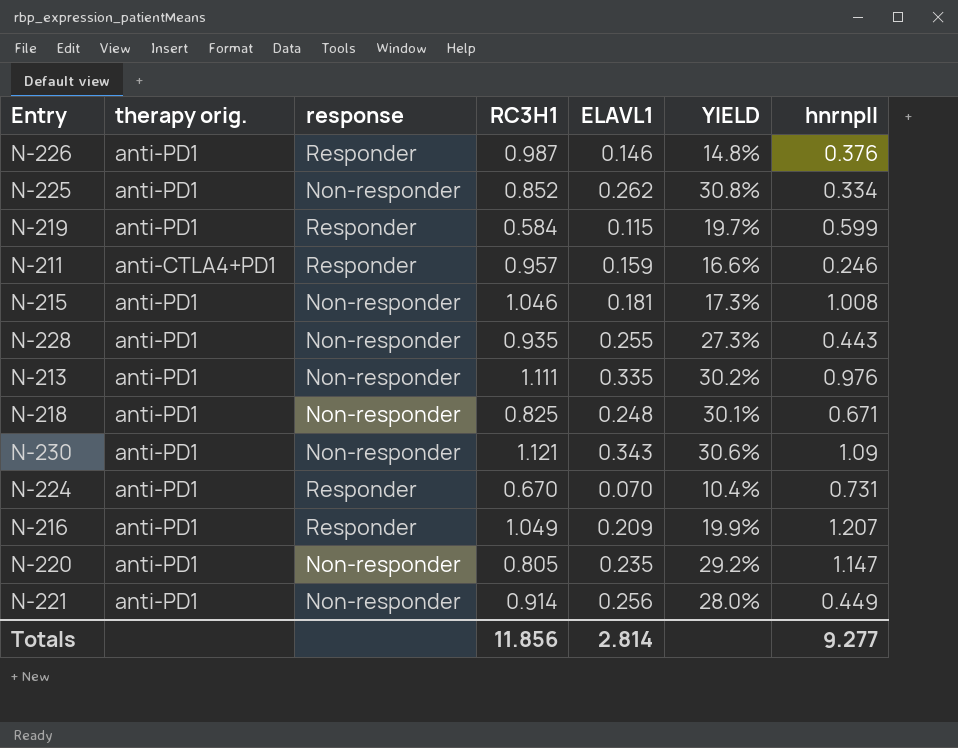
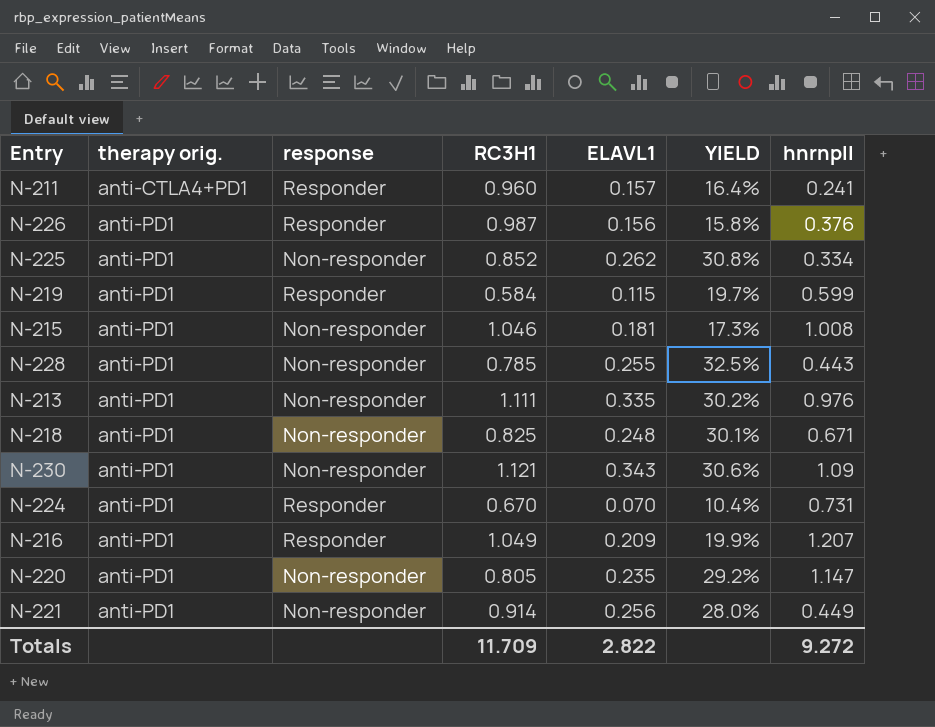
row order: none -> therapy orig. ascending
N-211 | RC3H1: 0.957 -> 0.960
N-211 | ELAVL1: 0.159 -> 0.157
N-211 | YIELD: 16.6% -> 16.4%
N-211 | hnrnpll: 0.246 -> 0.241
N-226 | ELAVL1: 0.146 -> 0.156
N-226 | YIELD: 14.8% -> 15.8%
N-228 | RC3H1: 0.935 -> 0.785
N-228 | YIELD: 27.3% -> 32.5%
Totals | RC3H1: 11.856 -> 11.709
Totals | ELAVL1: 2.814 -> 2.822
Totals | hnrnpll: 9.277 -> 9.272

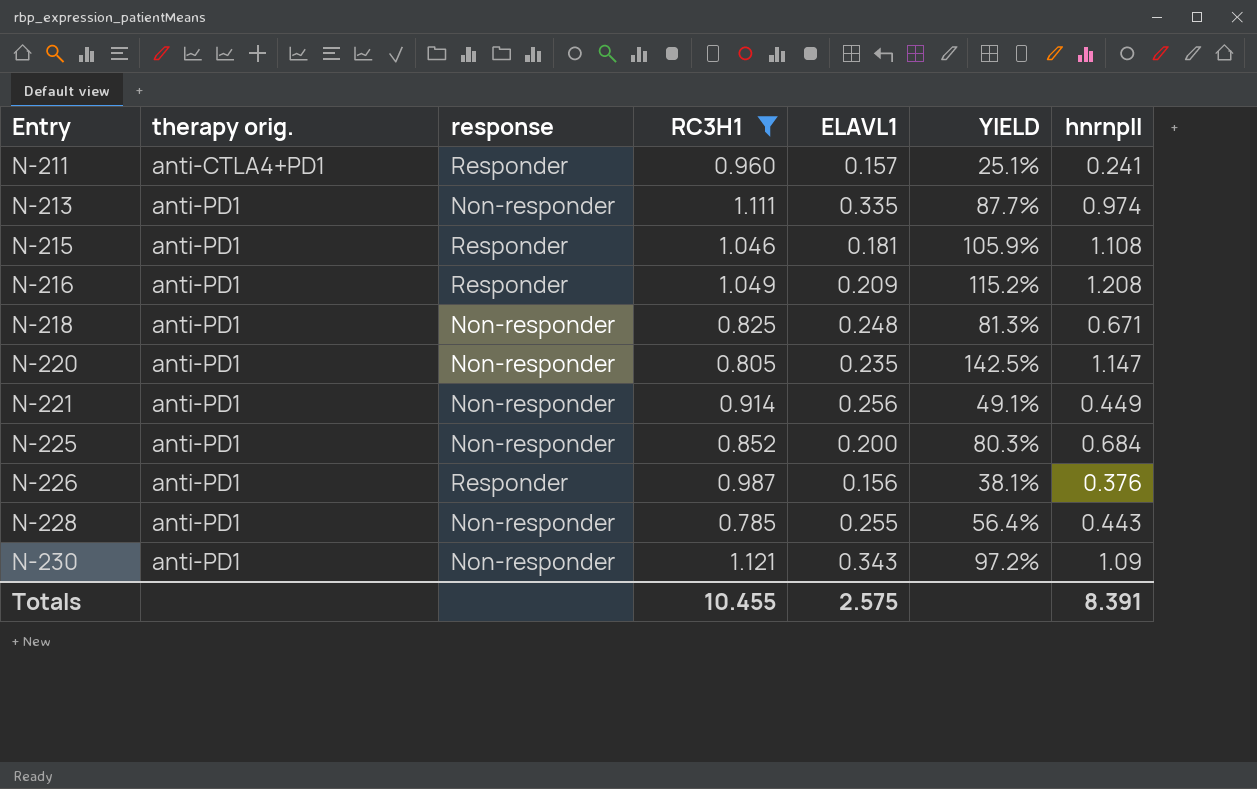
filter: none -> RC3H1 >= 0.785
row order: therapy orig. ascending -> Entry ascending
column YIELD | formula: [ELAVL1] / [RC3H1] -> [hnrnpll] / [RC3H1]
N-213 | hnrnpll: 0.976 -> 0.974
N-215 | response: Non-responder -> Responder
N-215 | hnrnpll: 1.008 -> 1.108
N-216 | hnrnpll: 1.207 -> 1.208
N-225 | ELAVL1: 0.262 -> 0.200
N-225 | hnrnpll: 0.334 -> 0.684
Totals | RC3H1: 11.709 -> 10.455
Totals | ELAVL1: 2.822 -> 2.575
Totals | hnrnpll: 9.272 -> 8.391

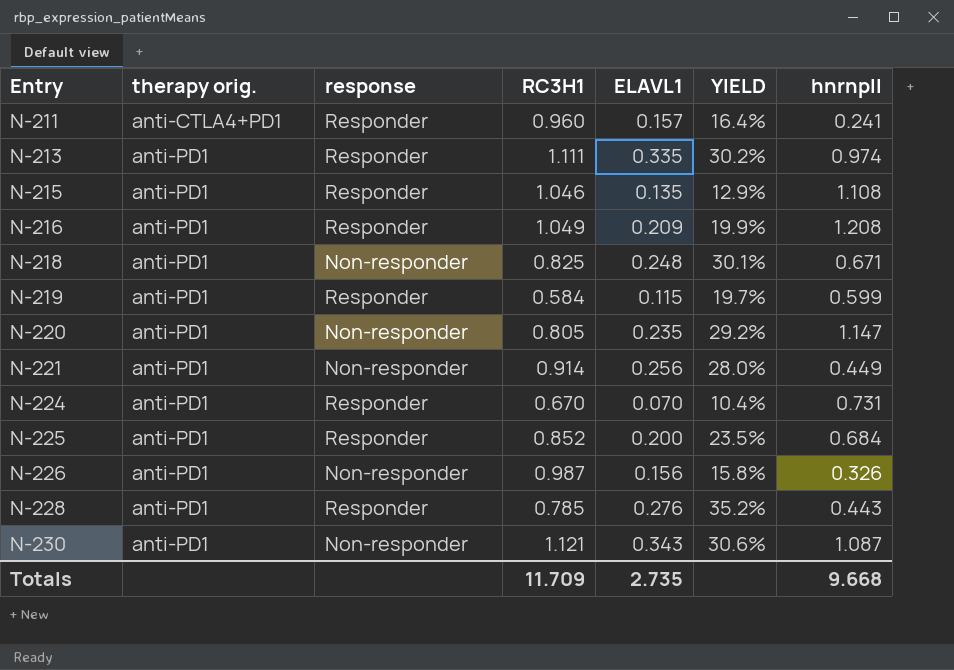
filter: RC3H1 >= 0.785 -> none
column YIELD | formula: [hnrnpll] / [RC3H1] -> [ELAVL1] / [RC3H1]
N-213 | response: Non-responder -> Responder
N-215 | ELAVL1: 0.181 -> 0.135
N-225 | response: Non-responder -> Responder
N-226 | response: Responder -> Non-responder
N-226 | hnrnpll: 0.376 -> 0.326
N-228 | response: Non-responder -> Responder
N-228 | ELAVL1: 0.255 -> 0.276
N-230 | hnrnpll: 1.09 -> 1.087
Totals | RC3H1: 10.455 -> 11.709
Totals | ELAVL1: 2.575 -> 2.735
Totals | hnrnpll: 8.391 -> 9.668

